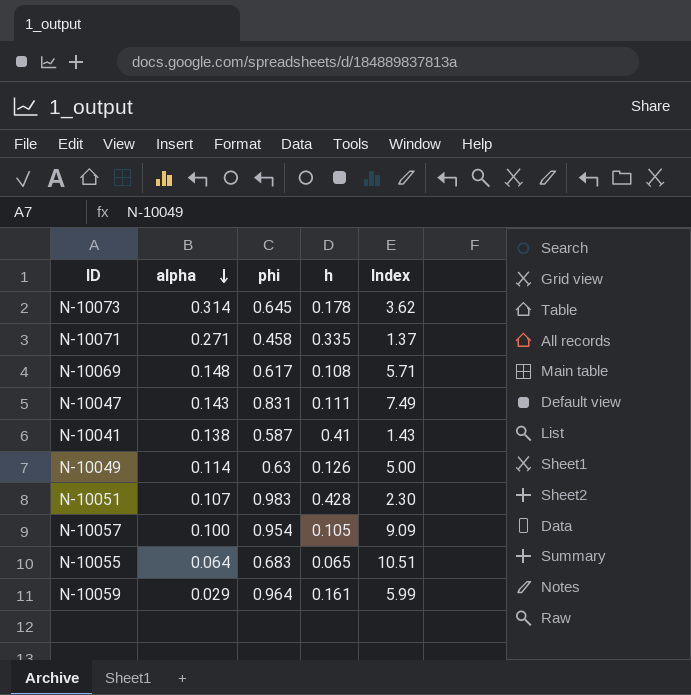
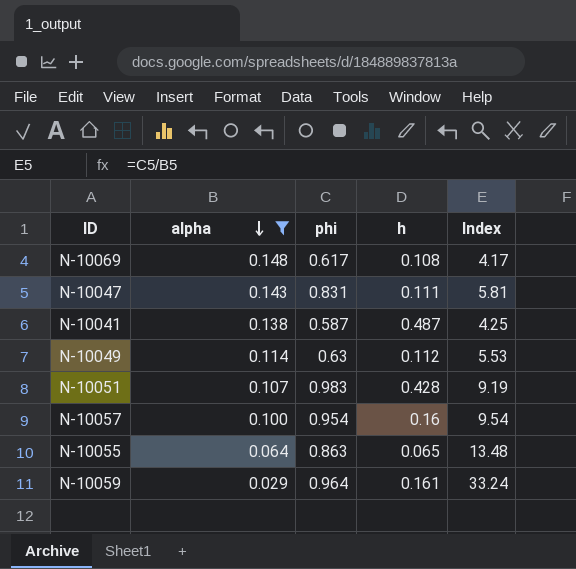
filter: none -> alpha <= 0.148
column Index | formula: [phi] / [h] -> [phi] / [alpha]
N-10041 | h: 0.41 -> 0.487
N-10049 | h: 0.126 -> 0.112
N-10057 | h: 0.105 -> 0.16
N-10055 | phi: 0.683 -> 0.863

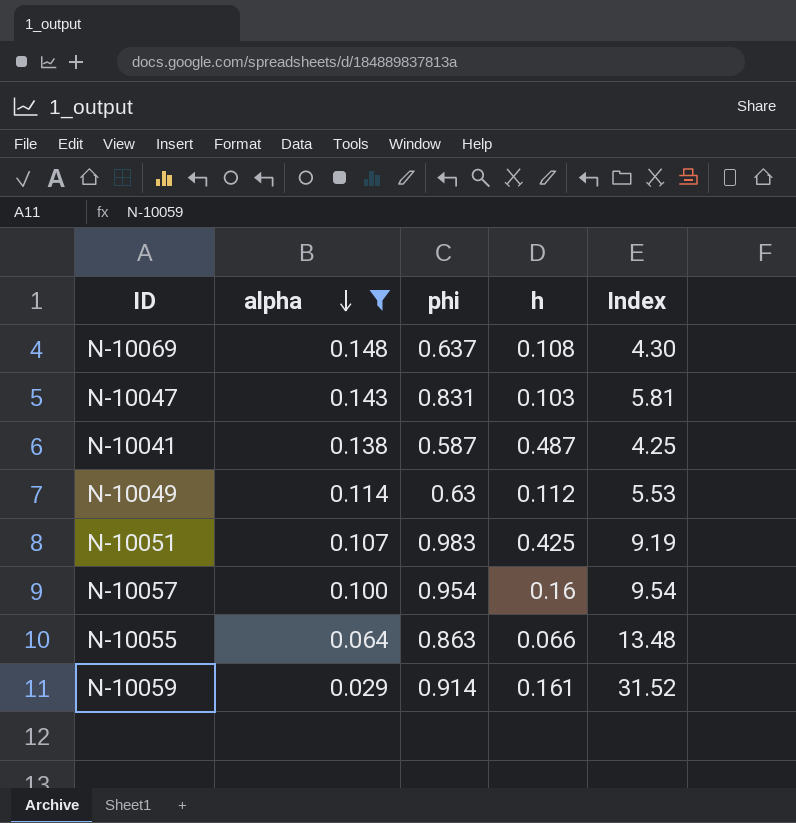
N-10069 | phi: 0.617 -> 0.637
N-10069 | Index: 4.17 -> 4.30
N-10047 | h: 0.111 -> 0.103
N-10051 | h: 0.428 -> 0.425
N-10055 | h: 0.065 -> 0.066
N-10059 | phi: 0.964 -> 0.914
N-10059 | Index: 33.24 -> 31.52

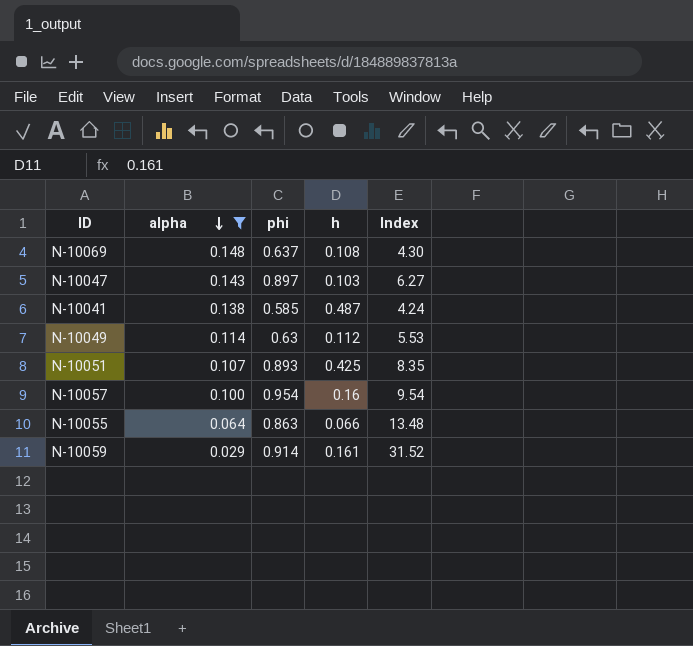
N-10047 | phi: 0.831 -> 0.897
N-10047 | Index: 5.81 -> 6.27
N-10041 | phi: 0.587 -> 0.585
N-10041 | Index: 4.25 -> 4.24
N-10051 | phi: 0.983 -> 0.893
N-10051 | Index: 9.19 -> 8.35

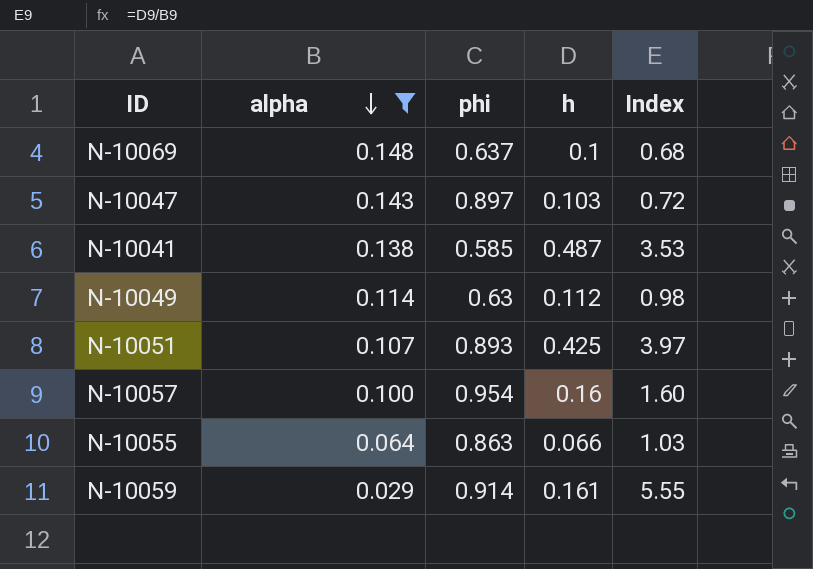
column Index | formula: [phi] / [alpha] -> [h] / [alpha]
N-10069 | h: 0.108 -> 0.1

